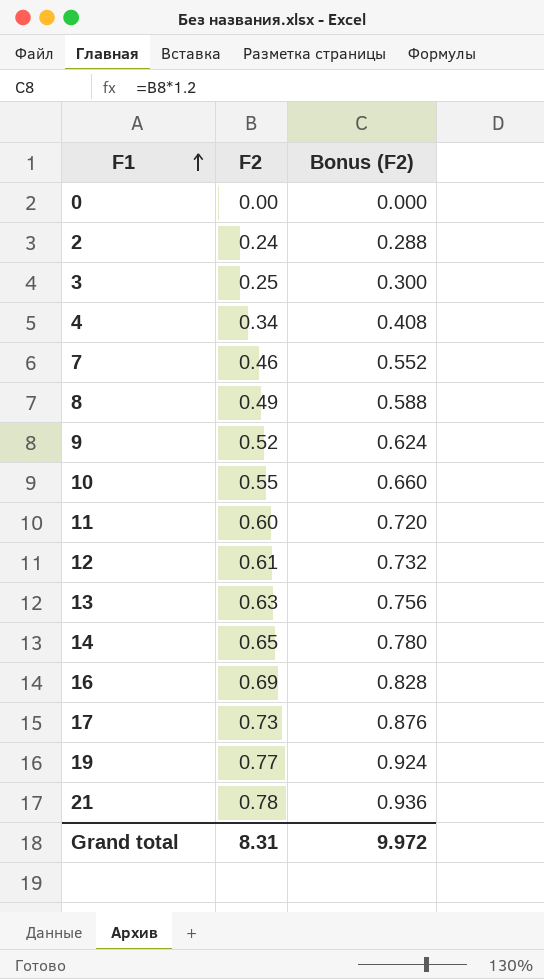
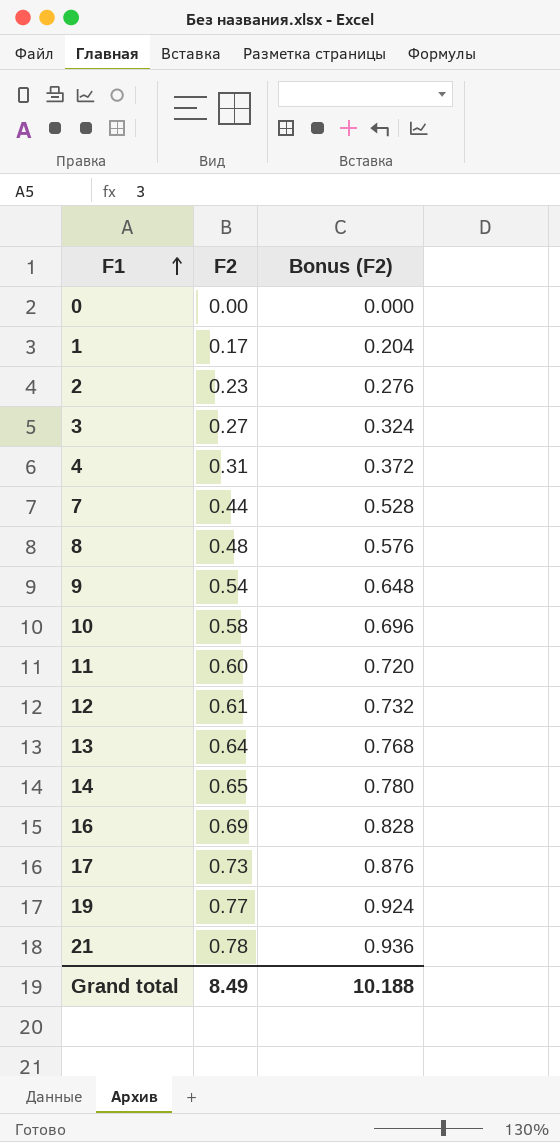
row 1: none -> 0.17 | 0.204
2 | F2: 0.24 -> 0.23
2 | Bonus (F2): 0.288 -> 0.276
3 | F2: 0.25 -> 0.27
3 | Bonus (F2): 0.300 -> 0.324
4 | F2: 0.34 -> 0.31
4 | Bonus (F2): 0.408 -> 0.372
7 | F2: 0.46 -> 0.44
7 | Bonus (F2): 0.552 -> 0.528
8 | F2: 0.49 -> 0.48
8 | Bonus (F2): 0.588 -> 0.576
9 | F2: 0.52 -> 0.54
9 | Bonus (F2): 0.624 -> 0.648
10 | F2: 0.55 -> 0.58
10 | Bonus (F2): 0.660 -> 0.696
13 | F2: 0.63 -> 0.64
13 | Bonus (F2): 0.756 -> 0.768
Grand total | F2: 8.31 -> 8.49
Grand total | Bonus (F2): 9.972 -> 10.188

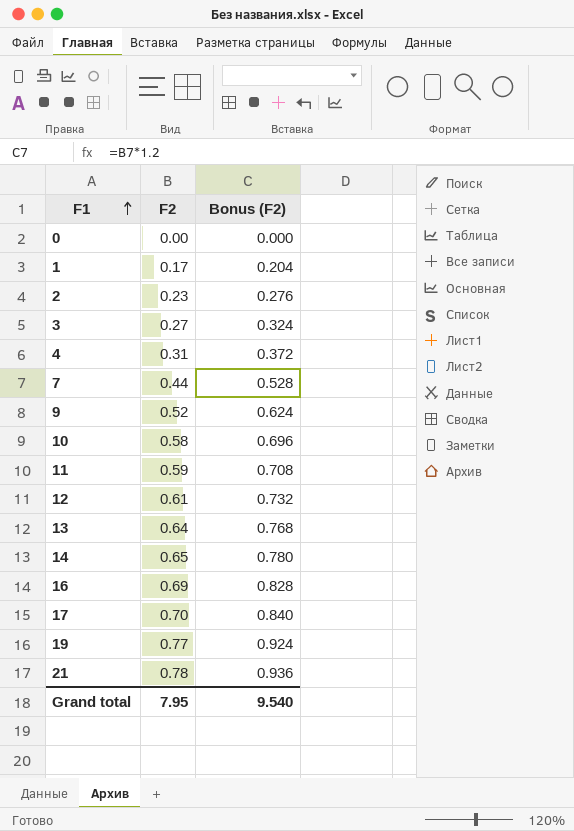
row 8: 0.48 | 0.576 -> none
9 | F2: 0.54 -> 0.52
9 | Bonus (F2): 0.648 -> 0.624
11 | F2: 0.60 -> 0.59
11 | Bonus (F2): 0.720 -> 0.708
17 | F2: 0.73 -> 0.70
17 | Bonus (F2): 0.876 -> 0.840
Grand total | F2: 8.49 -> 7.95
Grand total | Bonus (F2): 10.188 -> 9.540

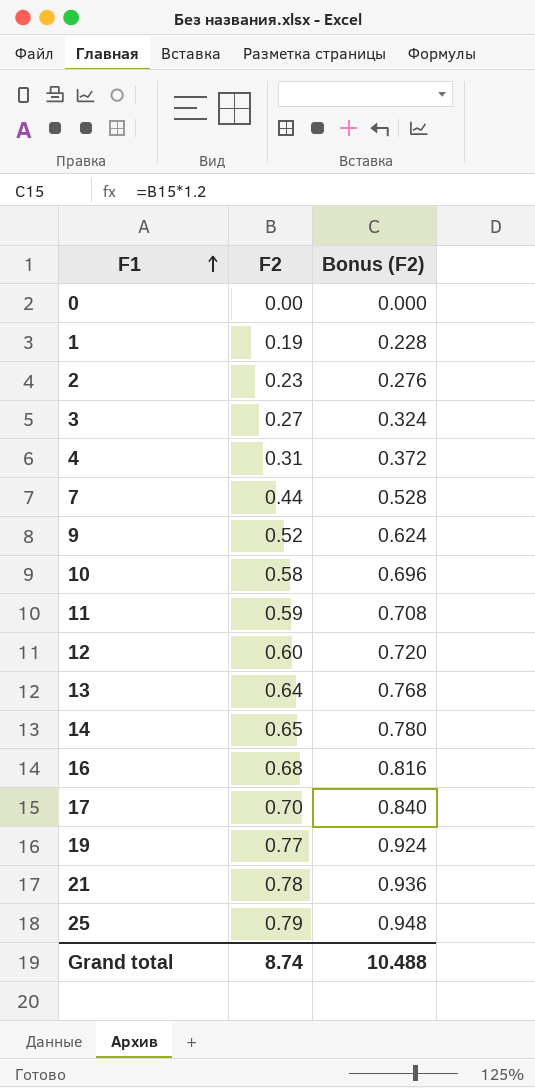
1 | F2: 0.17 -> 0.19
1 | Bonus (F2): 0.204 -> 0.228
12 | F2: 0.61 -> 0.60
12 | Bonus (F2): 0.732 -> 0.720
16 | F2: 0.69 -> 0.68
16 | Bonus (F2): 0.828 -> 0.816
row 25: none -> 0.79 | 0.948
Grand total | F2: 7.95 -> 8.74
Grand total | Bonus (F2): 9.540 -> 10.488

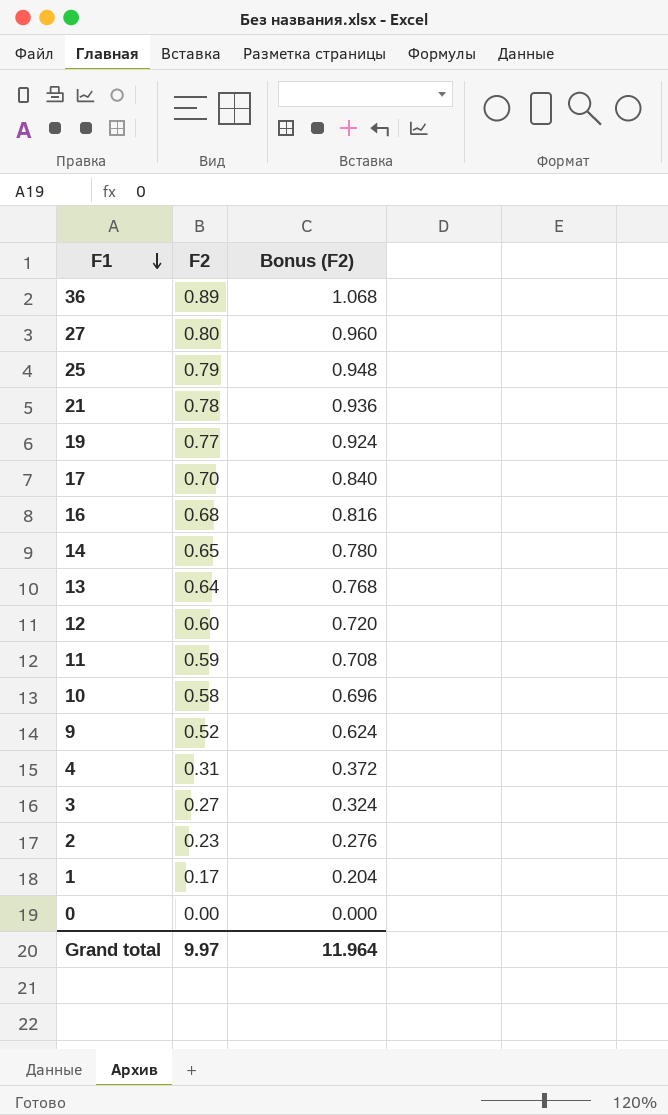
row order: F1 ascending -> F1 descending
row 7: 0.44 | 0.528 -> none
row 36: none -> 0.89 | 1.068
row 27: none -> 0.80 | 0.960
1 | F2: 0.19 -> 0.17
1 | Bonus (F2): 0.228 -> 0.204
Grand total | F2: 8.74 -> 9.97
Grand total | Bonus (F2): 10.488 -> 11.964

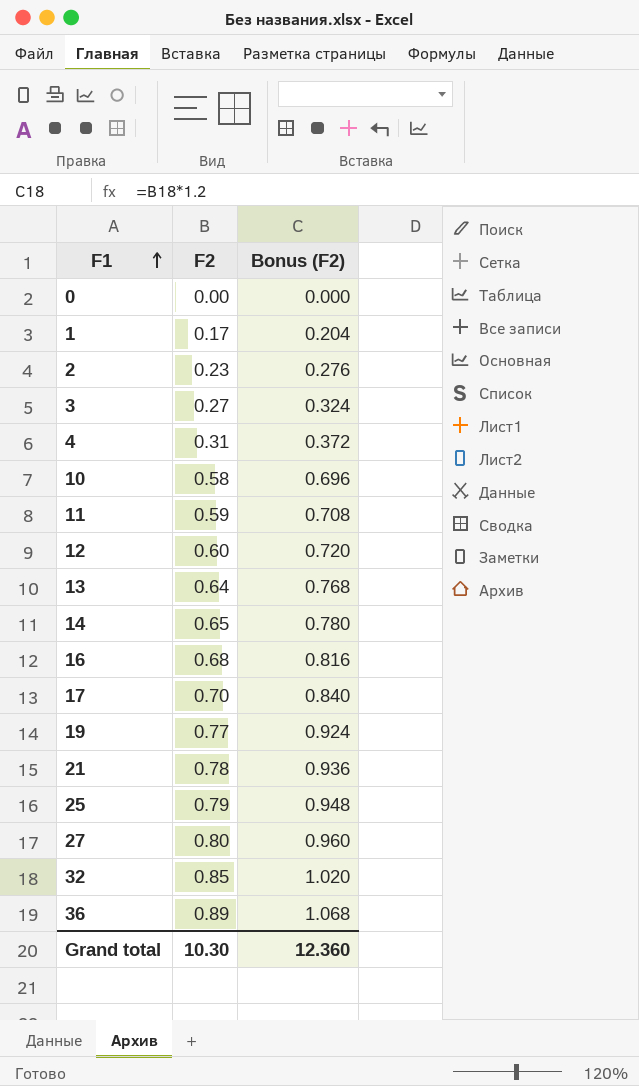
row order: F1 descending -> F1 ascending
row 9: 0.52 | 0.624 -> none
row 32: none -> 0.85 | 1.020
Grand total | F2: 9.97 -> 10.30
Grand total | Bonus (F2): 11.964 -> 12.360

